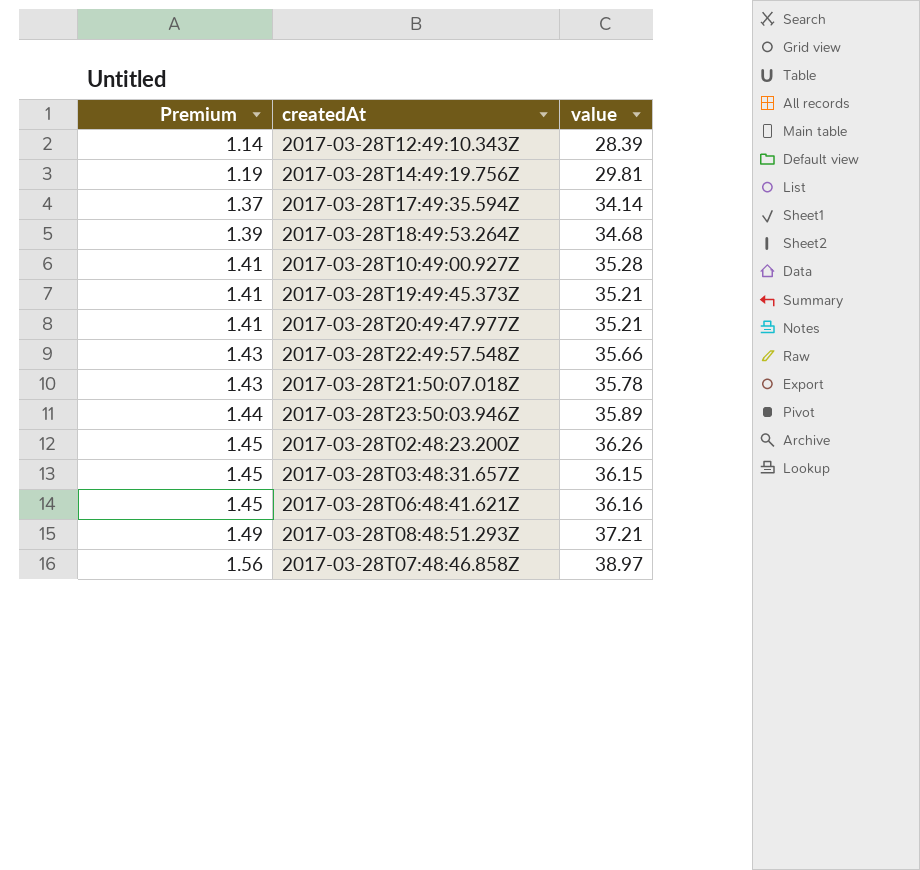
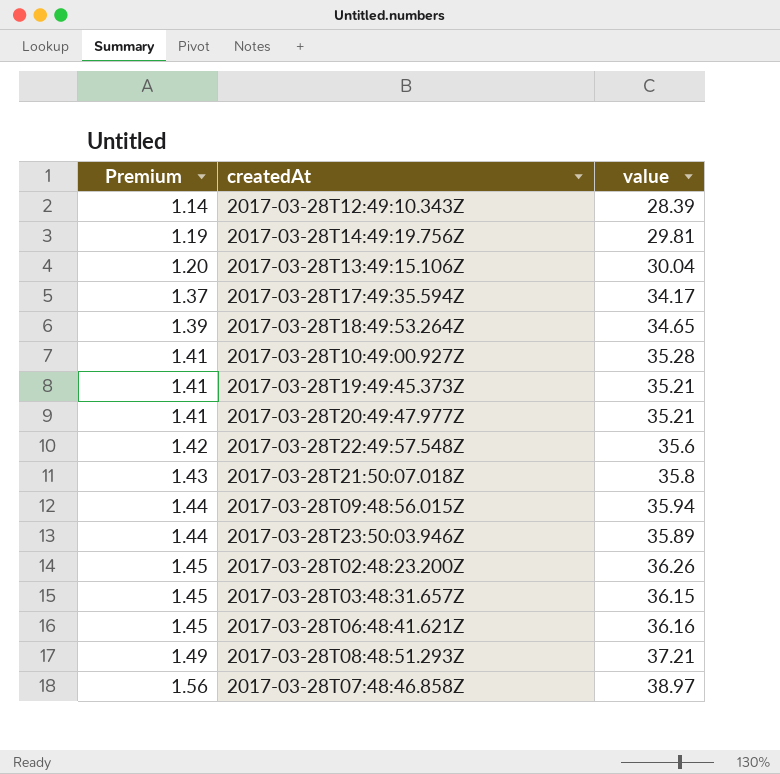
row 2017-03-28T13:49:15.106Z: none -> 1.20 | 30.04
2017-03-28T17:49:35.594Z | value: 34.14 -> 34.17
2017-03-28T18:49:53.264Z | value: 34.68 -> 34.65
2017-03-28T22:49:57.548Z | Premium: 1.43 -> 1.42
2017-03-28T22:49:57.548Z | value: 35.66 -> 35.6
2017-03-28T21:50:07.018Z | value: 35.78 -> 35.8
row 2017-03-28T09:48:56.015Z: none -> 1.44 | 35.94

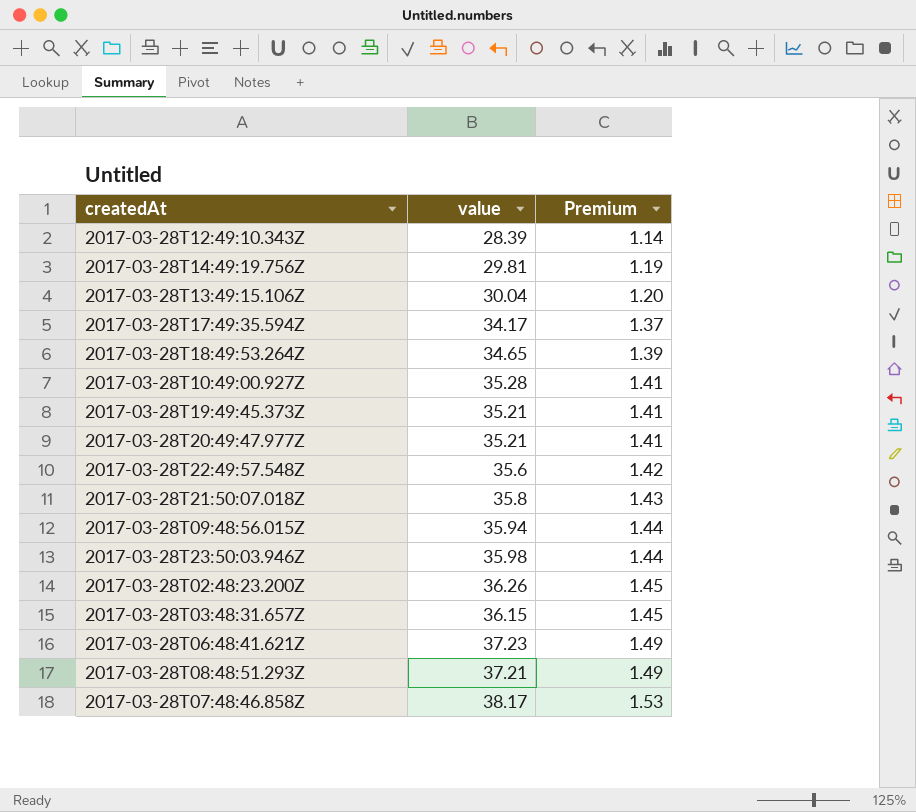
column Premium | position: 1 -> 3
2017-03-28T23:50:03.946Z | value: 35.89 -> 35.98
2017-03-28T06:48:41.621Z | value: 36.16 -> 37.23
2017-03-28T06:48:41.621Z | Premium: 1.45 -> 1.49
2017-03-28T07:48:46.858Z | value: 38.97 -> 38.17
2017-03-28T07:48:46.858Z | Premium: 1.56 -> 1.53

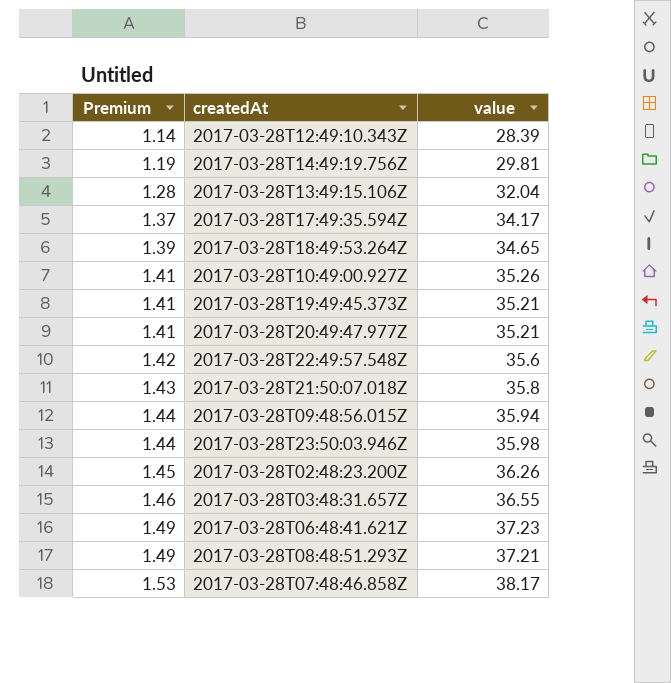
column Premium | position: 3 -> 1
2017-03-28T13:49:15.106Z | Premium: 1.20 -> 1.28
2017-03-28T13:49:15.106Z | value: 30.04 -> 32.04
2017-03-28T10:49:00.927Z | value: 35.28 -> 35.26
2017-03-28T03:48:31.657Z | Premium: 1.45 -> 1.46
2017-03-28T03:48:31.657Z | value: 36.15 -> 36.55

